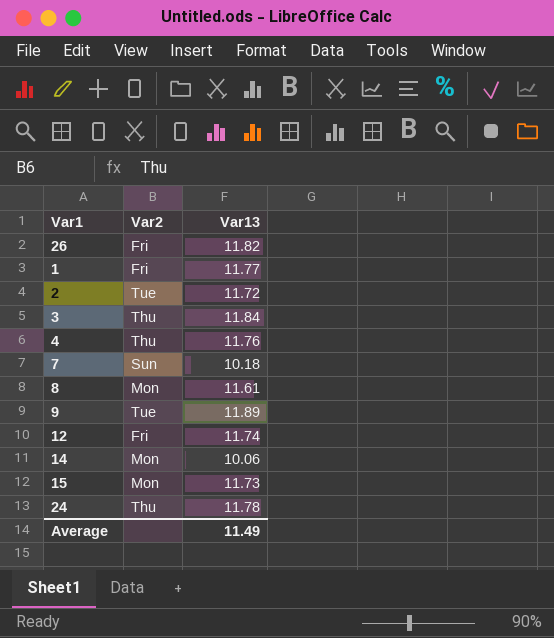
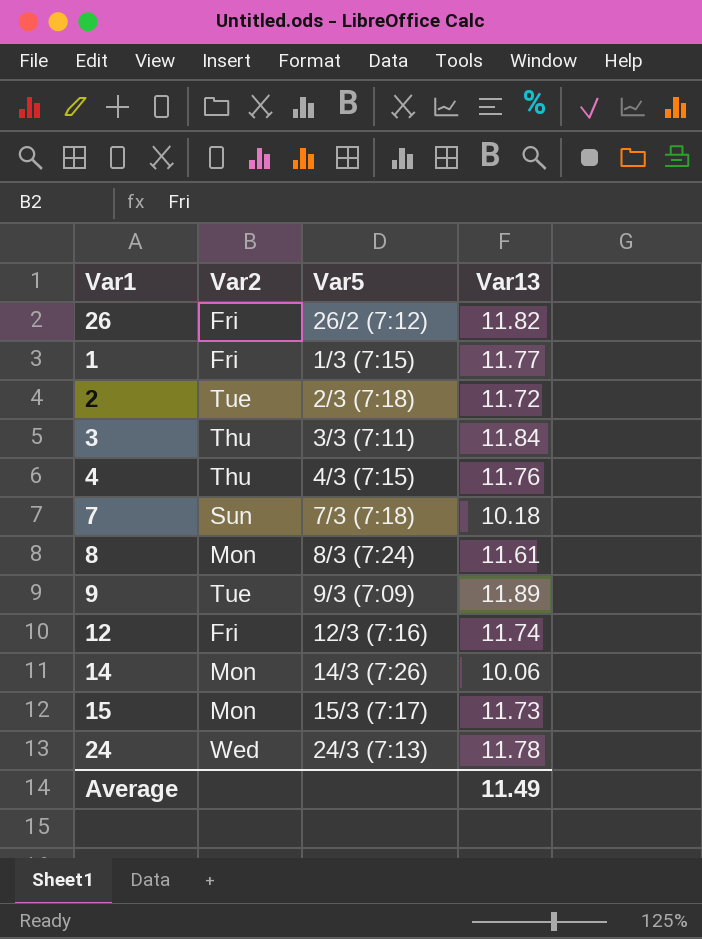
column Var5 | position: none -> 3
24 | Var2: Thu -> Wed

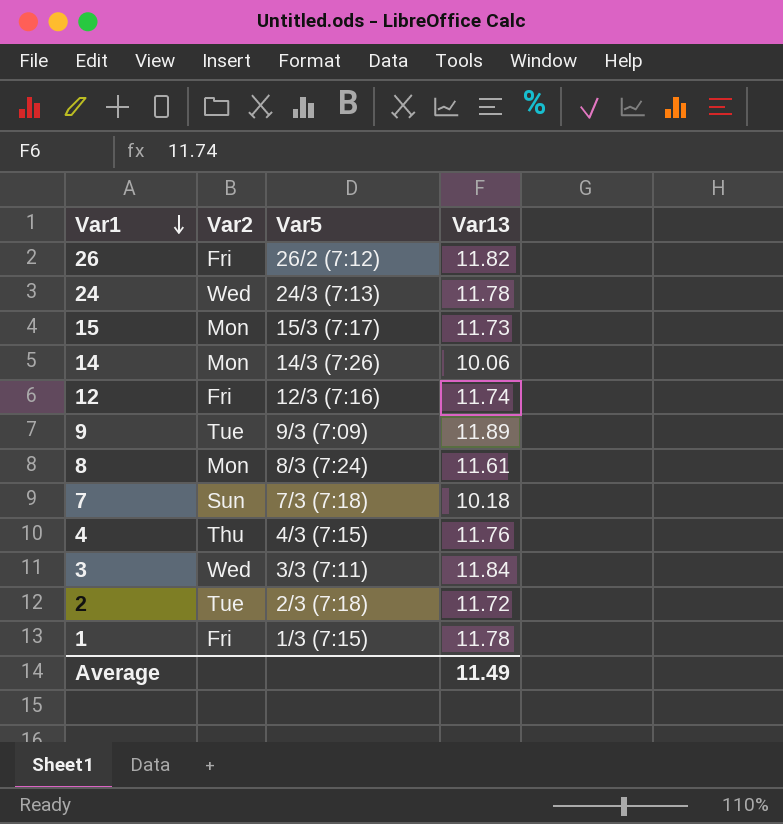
row order: none -> Var1 descending
3 | Var2: Thu -> Wed
1 | Var13: 11.77 -> 11.78

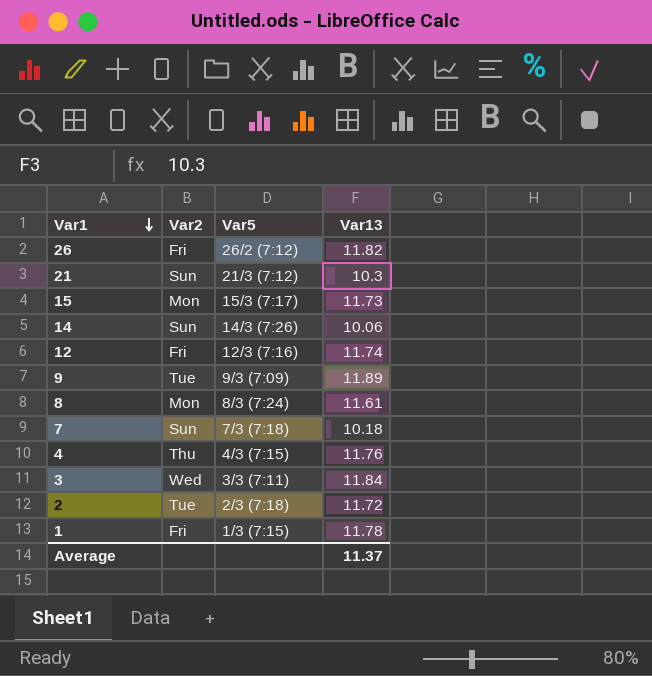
row 24: Wed | 24/3 (7:13) | 11.78 -> none
row 21: none -> Sun | 21/3 (7:12) | 10.3
14 | Var2: Mon -> Sun
Average | Var13: 11.49 -> 11.37

